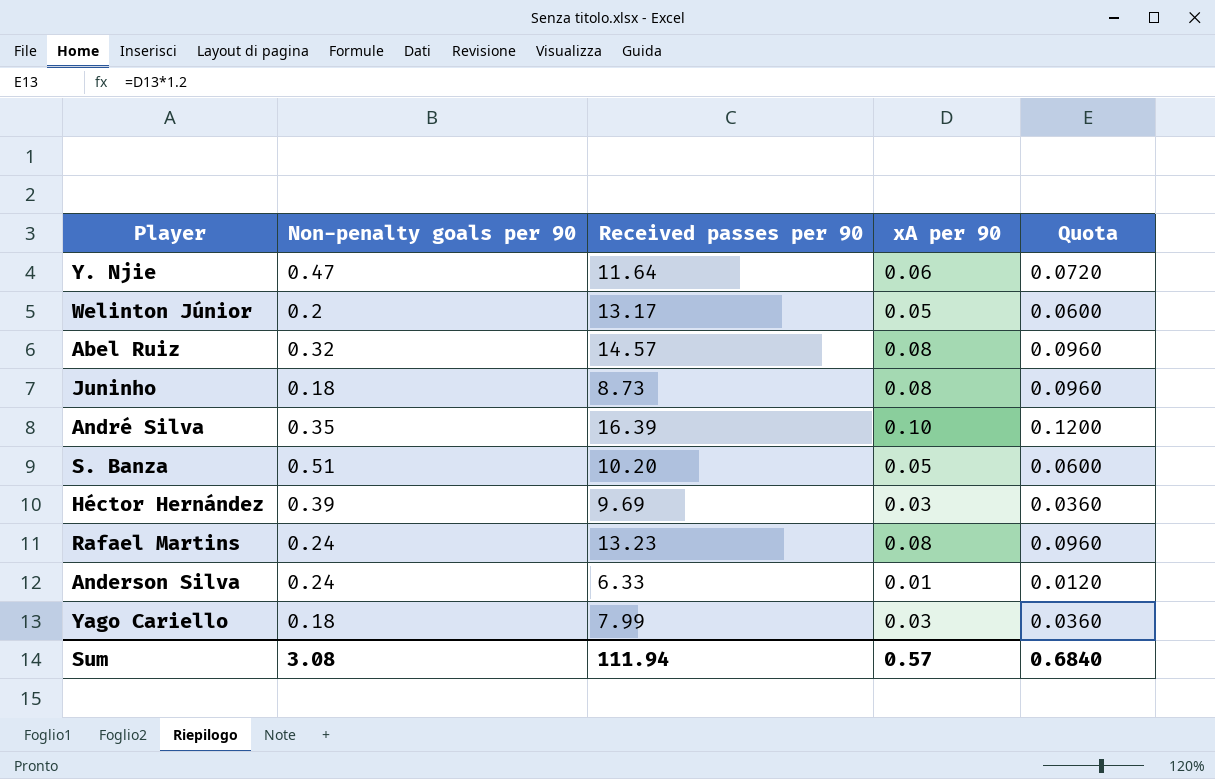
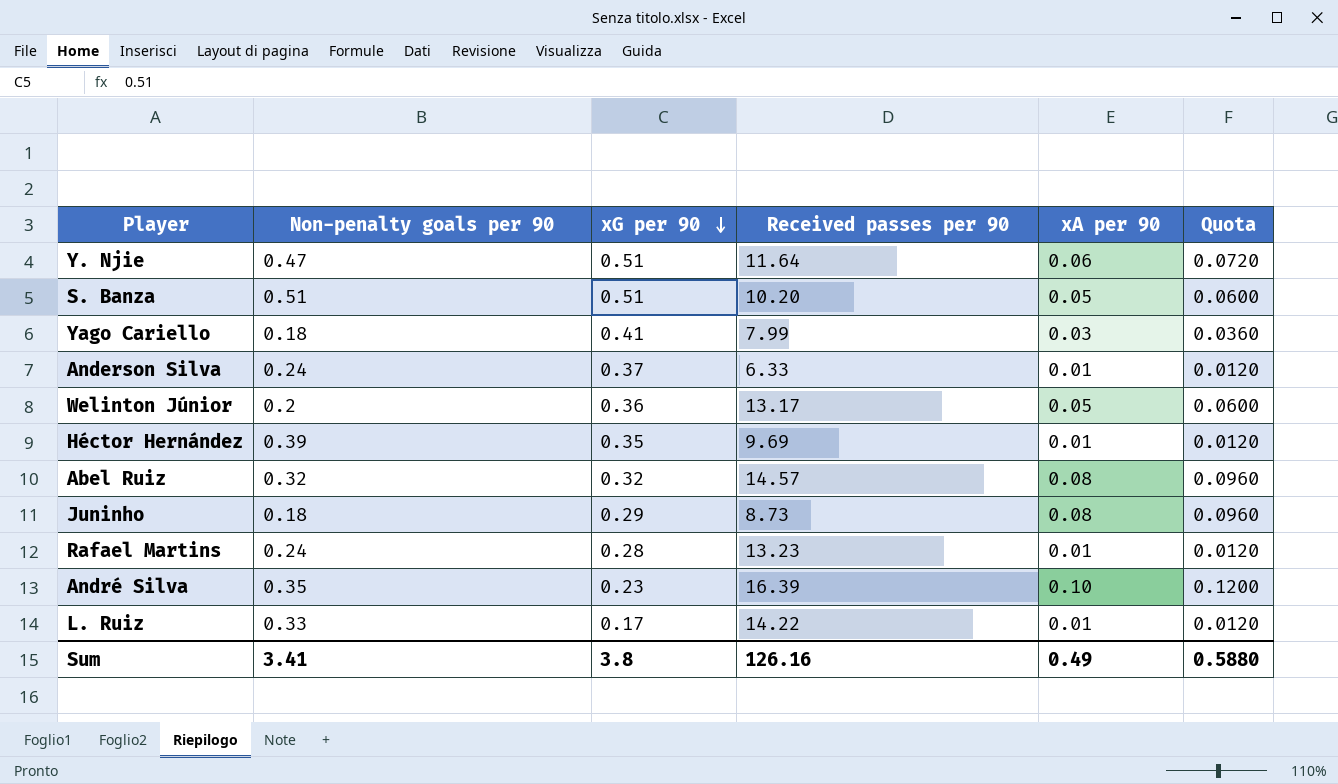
row order: none -> xG per 90 descending
column xG per 90 | position: none -> 3
Héctor Hernández | xA per 90: 0.03 -> 0.01
Héctor Hernández | Quota: 0.0360 -> 0.0120
Rafael Martins | xA per 90: 0.08 -> 0.01
Rafael Martins | Quota: 0.0960 -> 0.0120
row L. Ruiz: none -> 0.33 | 0.17 | 14.22 | 0.01 | 0.0120
Sum | Non-penalty goals per 90: 3.08 -> 3.41
Sum | Received passes per 90: 111.94 -> 126.16
Sum | xA per 90: 0.57 -> 0.49
Sum | Quota: 0.6840 -> 0.5880

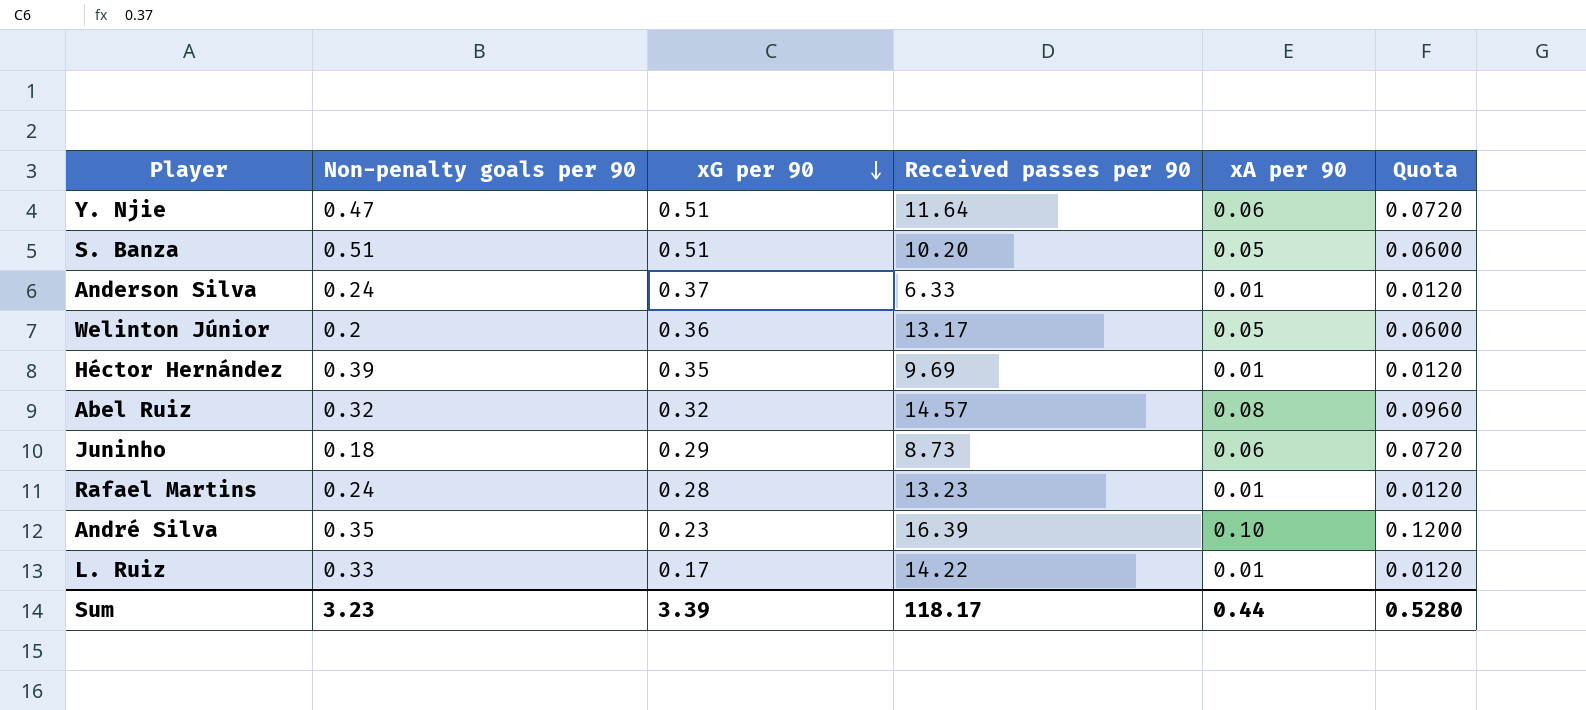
row Yago Cariello: 0.18 | 0.41 | 7.99 | 0.03 | 0.0360 -> none
Juninho | xA per 90: 0.08 -> 0.06
Juninho | Quota: 0.0960 -> 0.0720
Sum | Non-penalty goals per 90: 3.41 -> 3.23
Sum | xG per 90: 3.8 -> 3.39
Sum | Received passes per 90: 126.16 -> 118.17
Sum | xA per 90: 0.49 -> 0.44
Sum | Quota: 0.5880 -> 0.5280

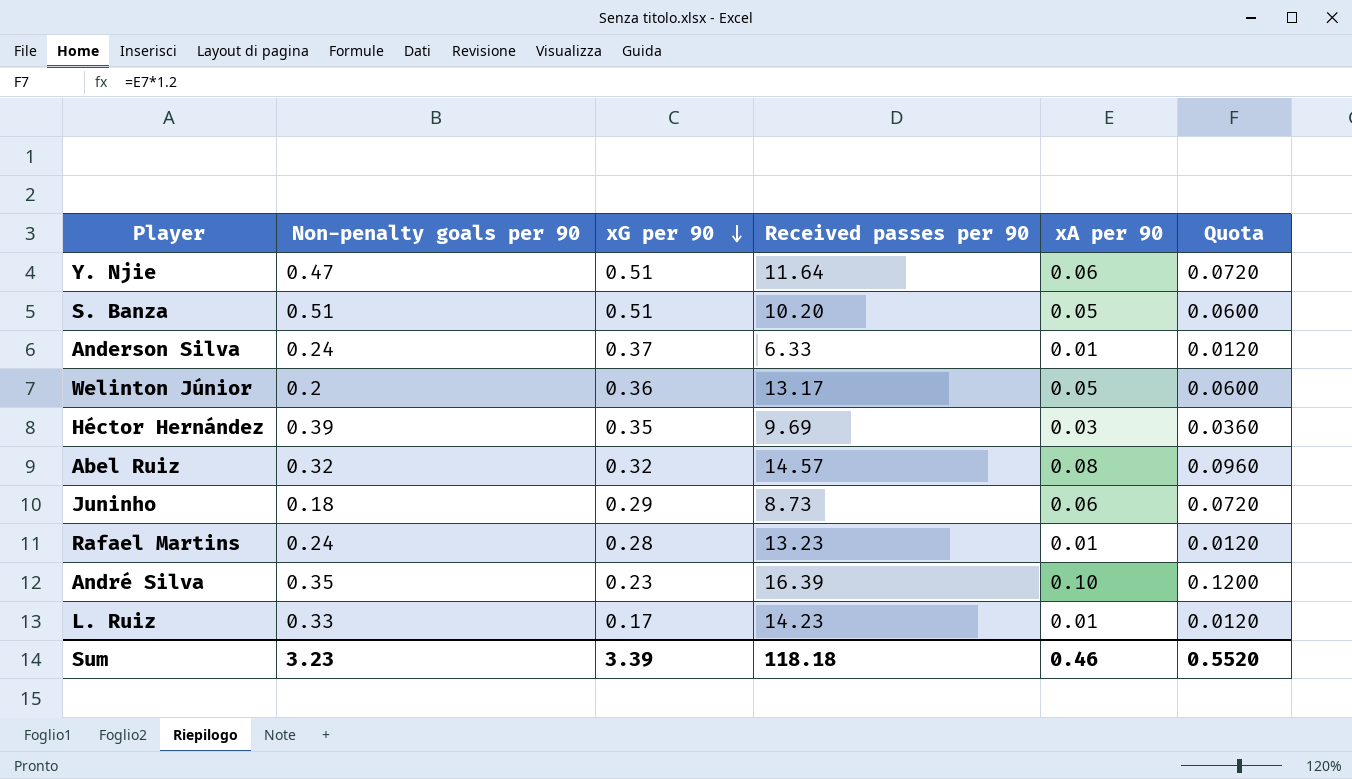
Héctor Hernández | xA per 90: 0.01 -> 0.03
Héctor Hernández | Quota: 0.0120 -> 0.0360
L. Ruiz | Received passes per 90: 14.22 -> 14.23
Sum | Received passes per 90: 118.17 -> 118.18
Sum | xA per 90: 0.44 -> 0.46
Sum | Quota: 0.5280 -> 0.5520

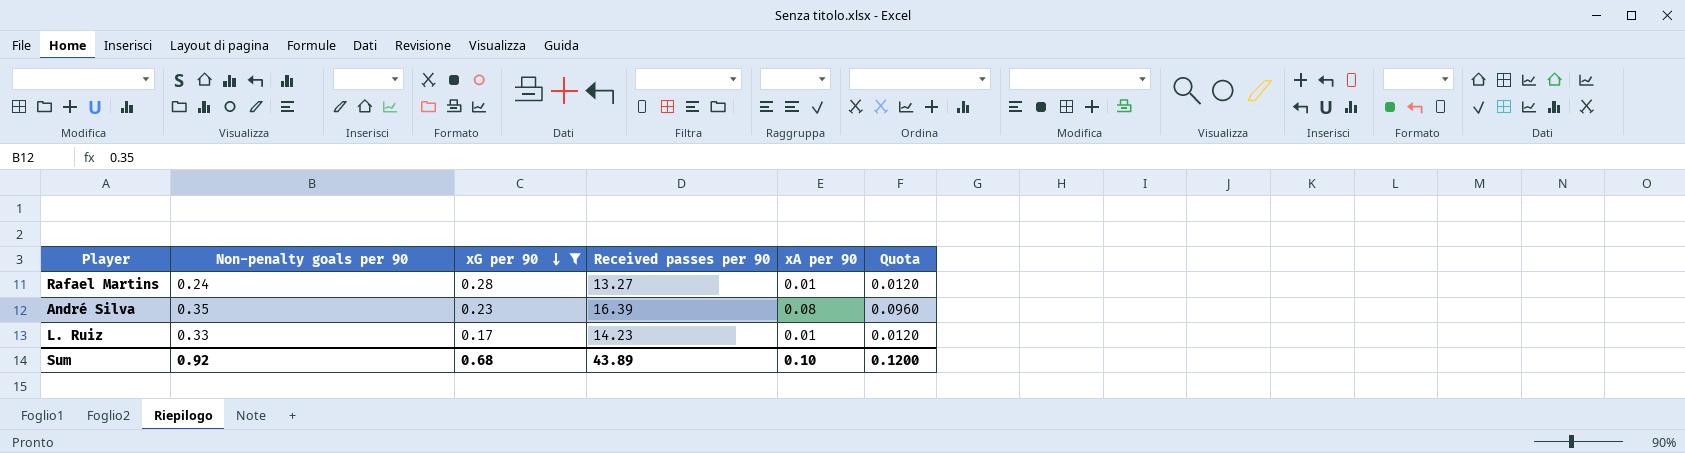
filter: none -> xG per 90 <= 0.28
Rafael Martins | Received passes per 90: 13.23 -> 13.27
André Silva | xA per 90: 0.10 -> 0.08
André Silva | Quota: 0.1200 -> 0.0960
Sum | Non-penalty goals per 90: 3.23 -> 0.92
Sum | xG per 90: 3.39 -> 0.68
Sum | Received passes per 90: 118.18 -> 43.89
Sum | xA per 90: 0.46 -> 0.10
Sum | Quota: 0.5520 -> 0.1200

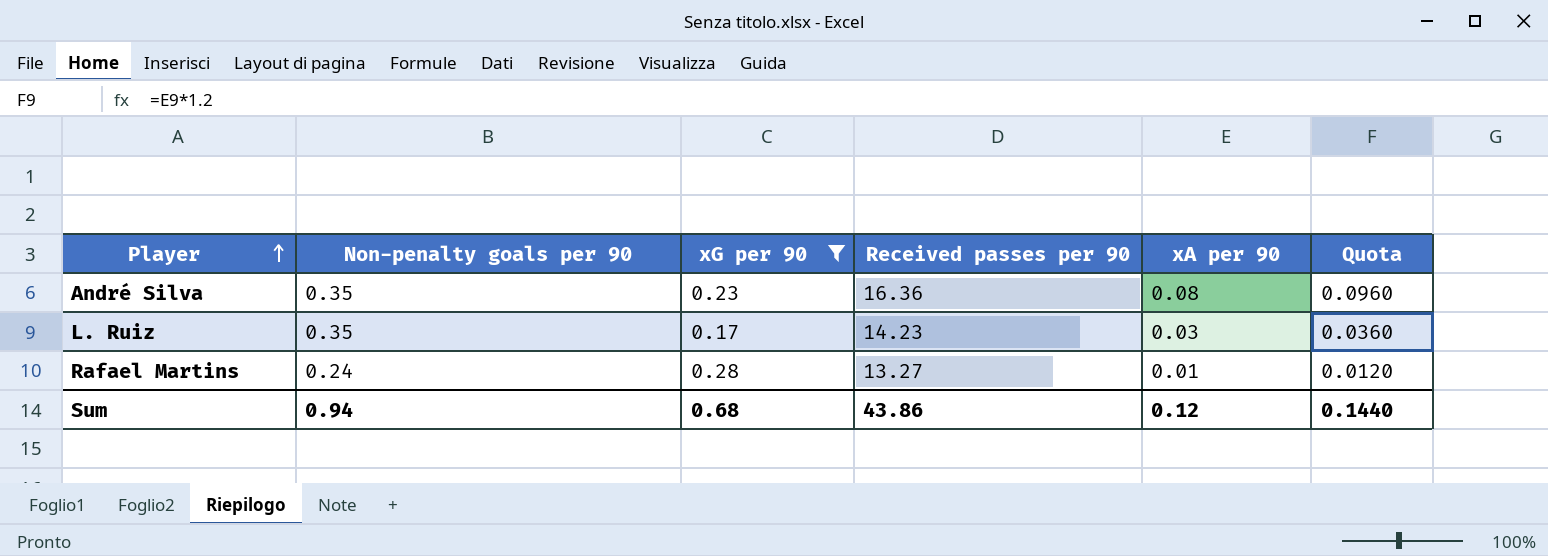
row order: xG per 90 descending -> Player ascending
André Silva | Received passes per 90: 16.39 -> 16.36
L. Ruiz | Non-penalty goals per 90: 0.33 -> 0.35
L. Ruiz | xA per 90: 0.01 -> 0.03
L. Ruiz | Quota: 0.0120 -> 0.0360
Sum | Non-penalty goals per 90: 0.92 -> 0.94
Sum | Received passes per 90: 43.89 -> 43.86
Sum | xA per 90: 0.10 -> 0.12
Sum | Quota: 0.1200 -> 0.1440

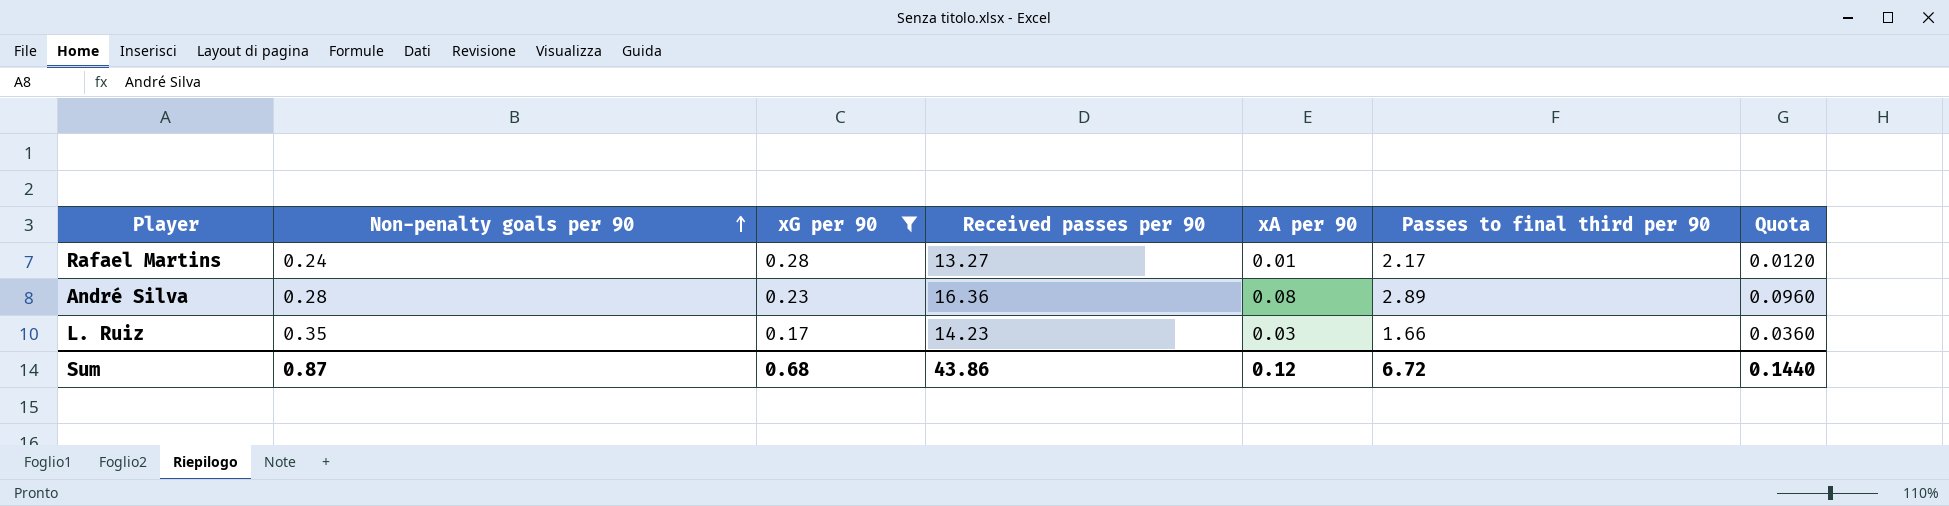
row order: Player ascending -> Non-penalty goals per 90 ascending
column Passes to final third per 90 | position: none -> 6
André Silva | Non-penalty goals per 90: 0.35 -> 0.28
Sum | Non-penalty goals per 90: 0.94 -> 0.87

